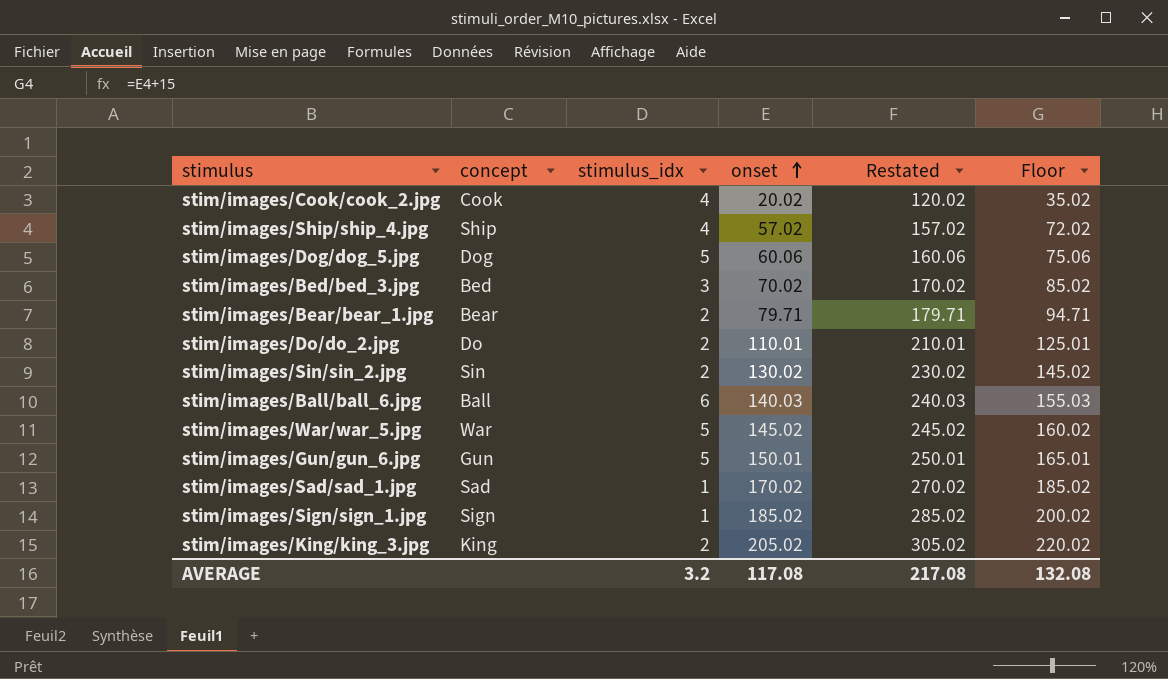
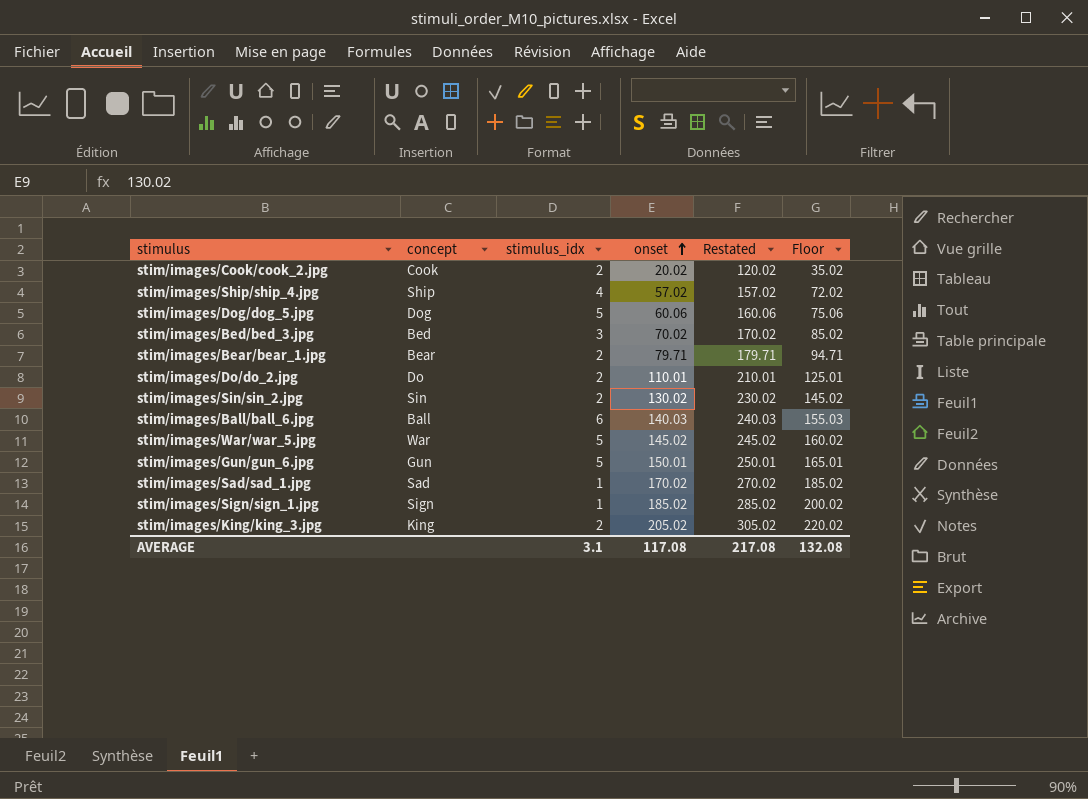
stim/images/Cook/cook_2.jpg | stimulus_idx: 4 -> 2
AVERAGE | stimulus_idx: 3.2 -> 3.1

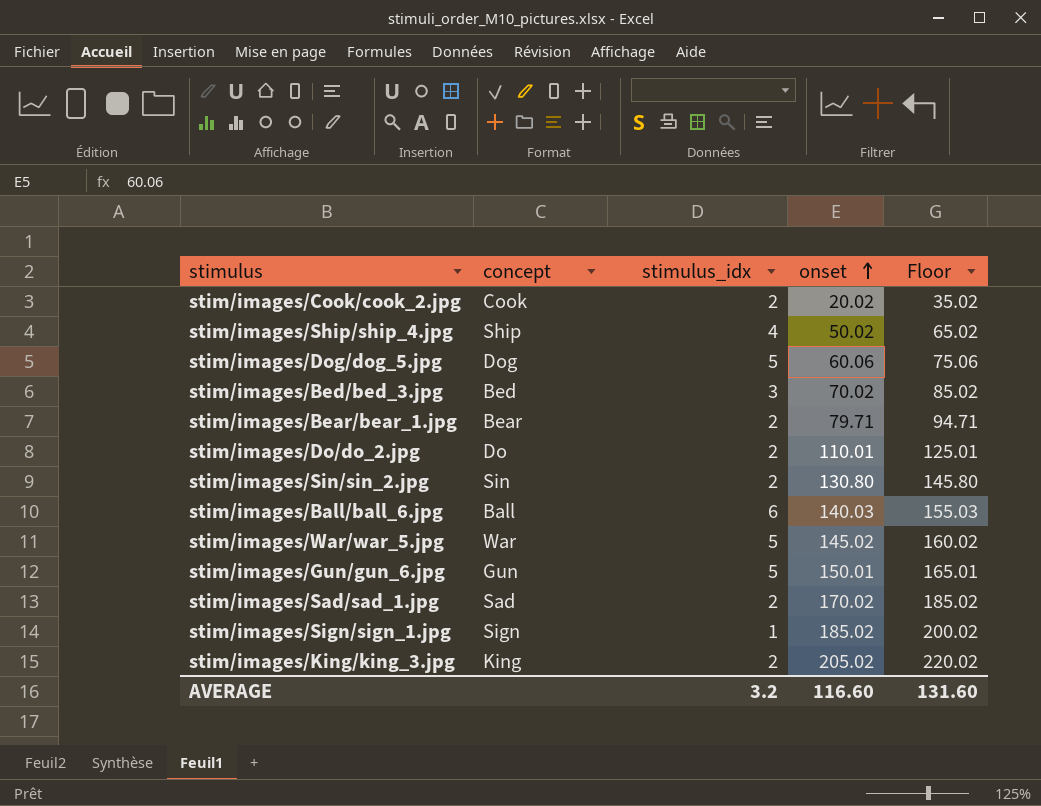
column Restated | formula: [onset] + 100 -> none
stim/images/Ship/ship_4.jpg | onset: 57.02 -> 50.02
stim/images/Ship/ship_4.jpg | Floor: 72.02 -> 65.02
stim/images/Sin/sin_2.jpg | onset: 130.02 -> 130.80
stim/images/Sin/sin_2.jpg | Floor: 145.02 -> 145.80
stim/images/Sad/sad_1.jpg | stimulus_idx: 1 -> 2
AVERAGE | stimulus_idx: 3.1 -> 3.2
AVERAGE | onset: 117.08 -> 116.60
AVERAGE | Floor: 132.08 -> 131.60

